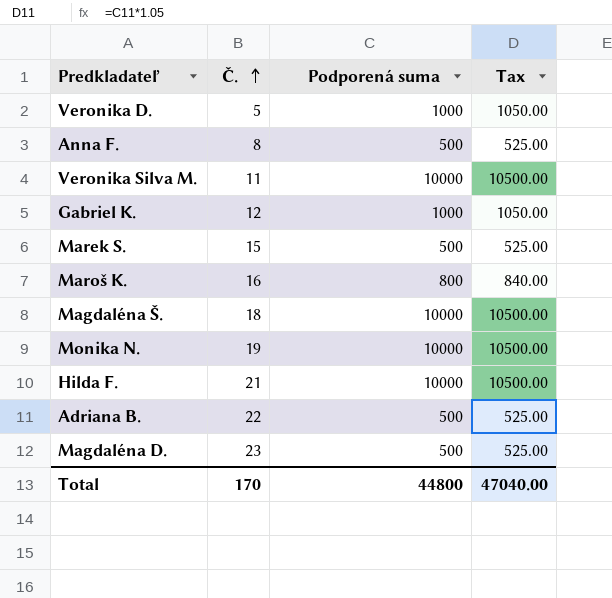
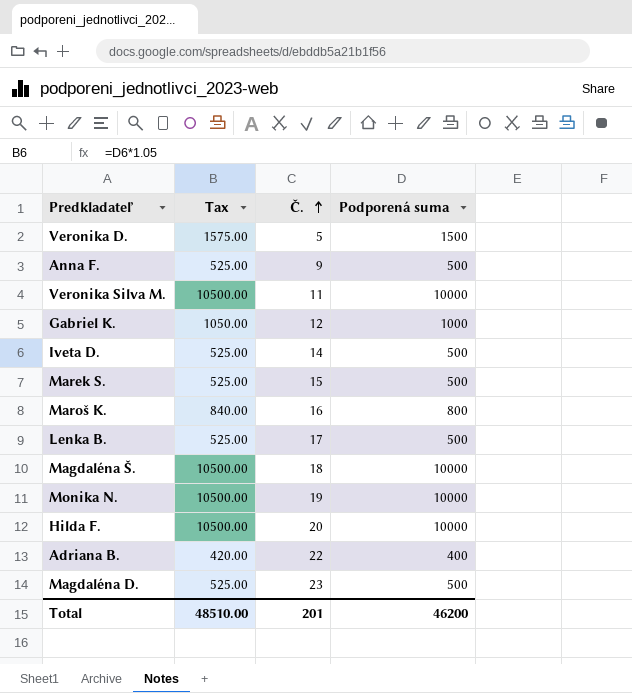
column Tax | position: 4 -> 2
Veronika D. | Tax: 1050.00 -> 1575.00
Veronika D. | Podporená suma: 1000 -> 1500
Anna F. | Č.: 8 -> 9
row Iveta D.: none -> 525.00 | 14 | 500
row Lenka B.: none -> 525.00 | 17 | 500
Hilda F. | Č.: 21 -> 20
Adriana B. | Tax: 525.00 -> 420.00
Adriana B. | Podporená suma: 500 -> 400
Total | Tax: 47040.00 -> 48510.00
Total | Č.: 170 -> 201
Total | Podporená suma: 44800 -> 46200

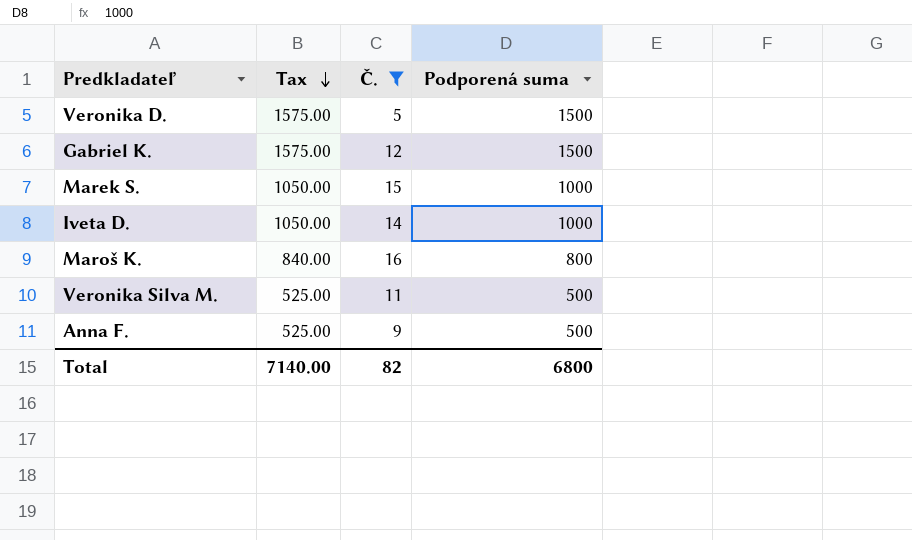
filter: none -> Č. <= 16
row order: Č. ascending -> Tax descending
Gabriel K. | Tax: 1050.00 -> 1575.00
Gabriel K. | Podporená suma: 1000 -> 1500
Marek S. | Tax: 525.00 -> 1050.00
Marek S. | Podporená suma: 500 -> 1000
Iveta D. | Tax: 525.00 -> 1050.00
Iveta D. | Podporená suma: 500 -> 1000
Veronika Silva M. | Tax: 10500.00 -> 525.00
Veronika Silva M. | Podporená suma: 10000 -> 500
Total | Tax: 48510.00 -> 7140.00
Total | Č.: 201 -> 82
Total | Podporená suma: 46200 -> 6800

